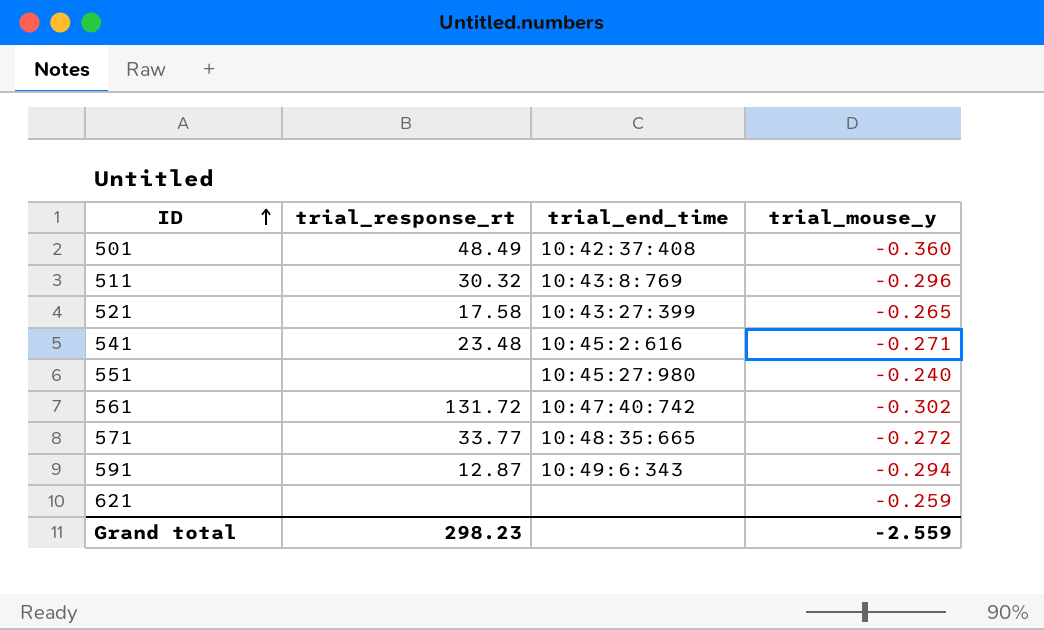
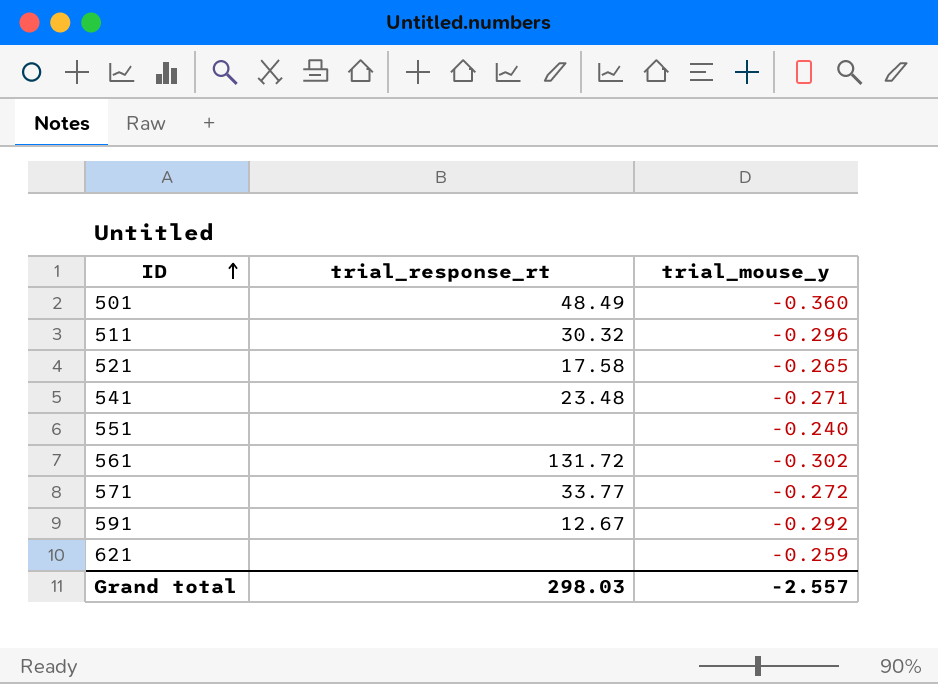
column trial_end_time | position: 3 -> none
591 | trial_response_rt: 12.87 -> 12.67
591 | trial_mouse_y: -0.294 -> -0.292
Grand total | trial_response_rt: 298.23 -> 298.03
Grand total | trial_mouse_y: -2.559 -> -2.557

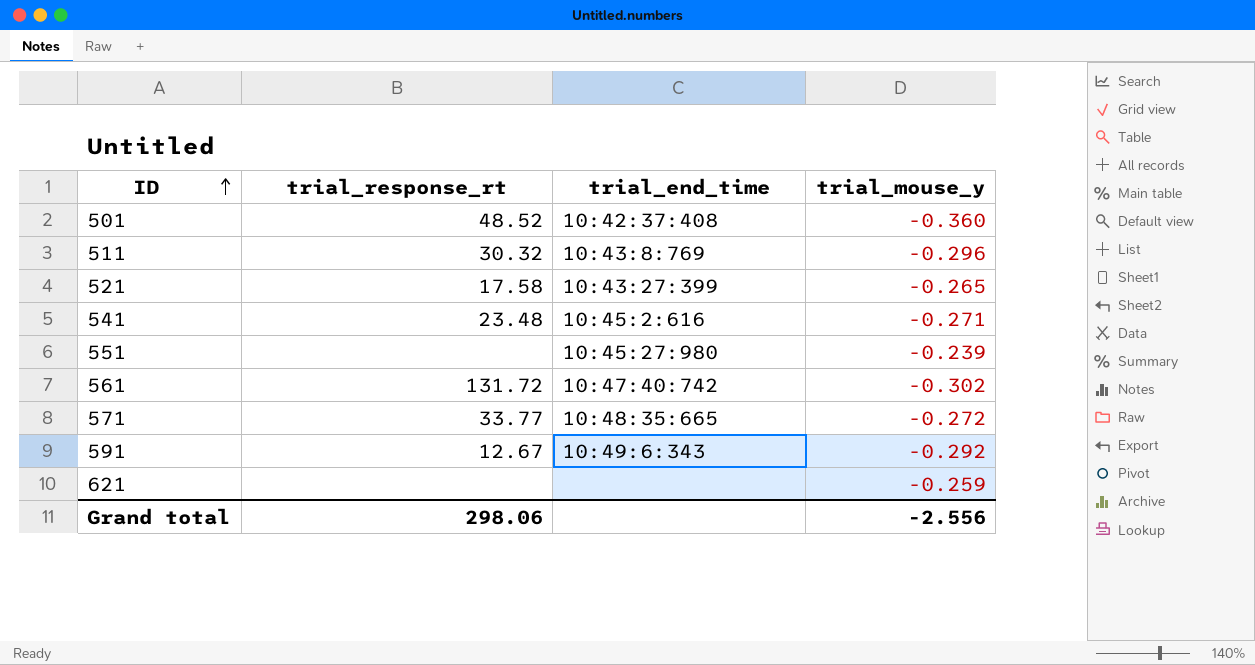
column trial_end_time | position: none -> 3
501 | trial_response_rt: 48.49 -> 48.52
551 | trial_mouse_y: -0.240 -> -0.239
Grand total | trial_response_rt: 298.03 -> 298.06
Grand total | trial_mouse_y: -2.557 -> -2.556

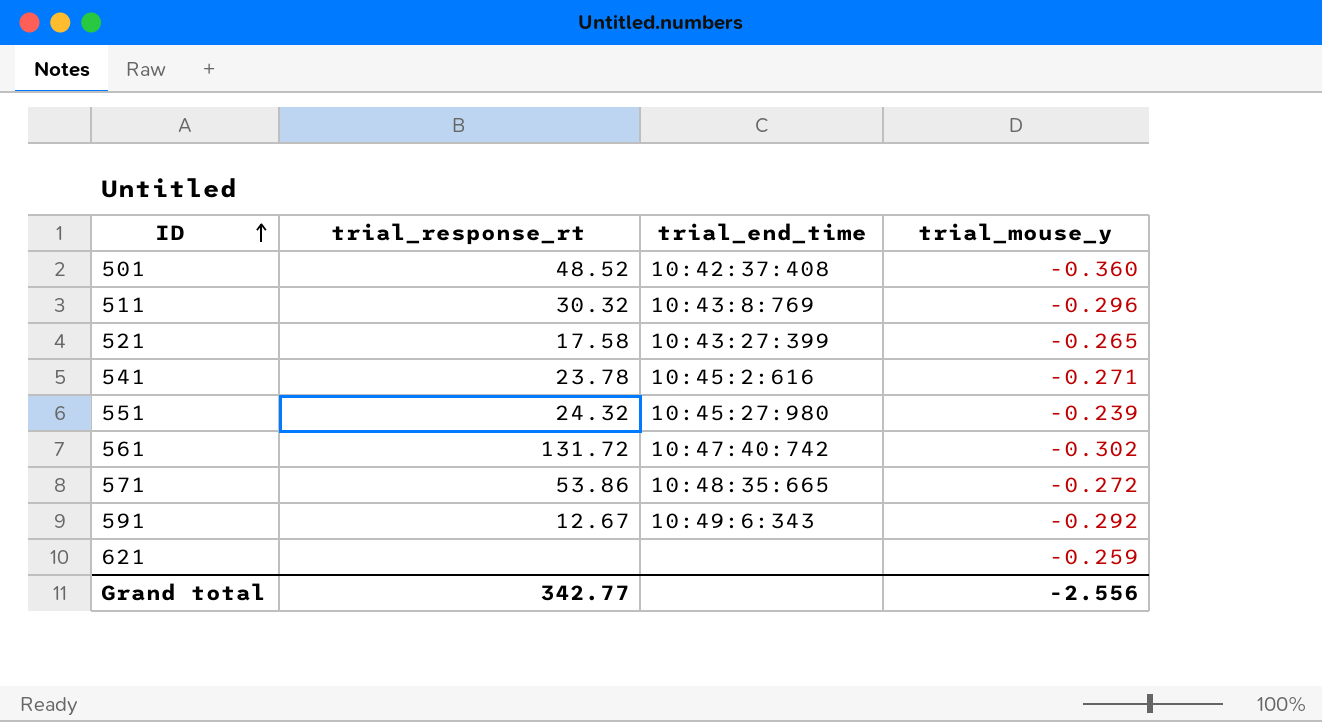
541 | trial_response_rt: 23.48 -> 23.78
551 | trial_response_rt: none -> 24.32
571 | trial_response_rt: 33.77 -> 53.86
Grand total | trial_response_rt: 298.06 -> 342.77

